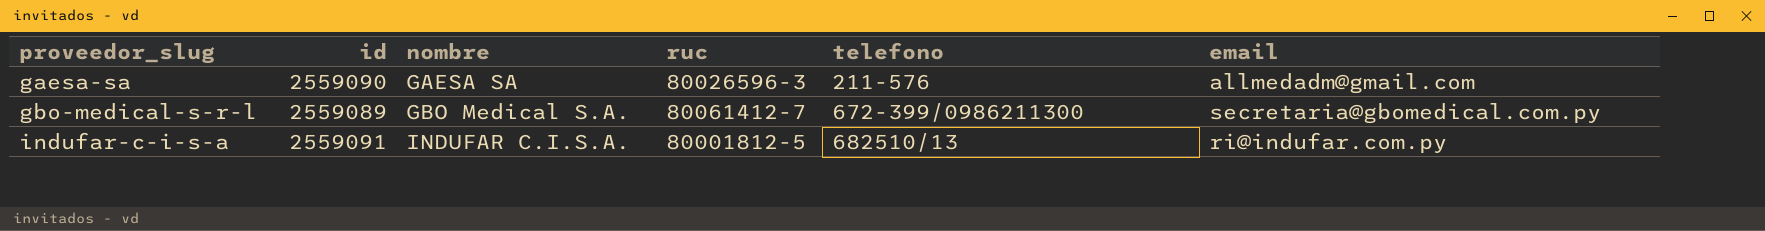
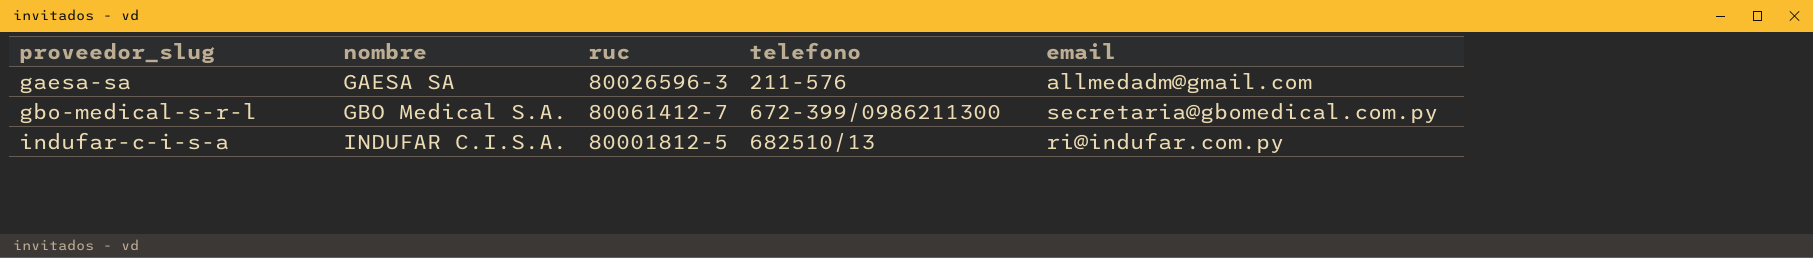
column id | position: 2 -> none

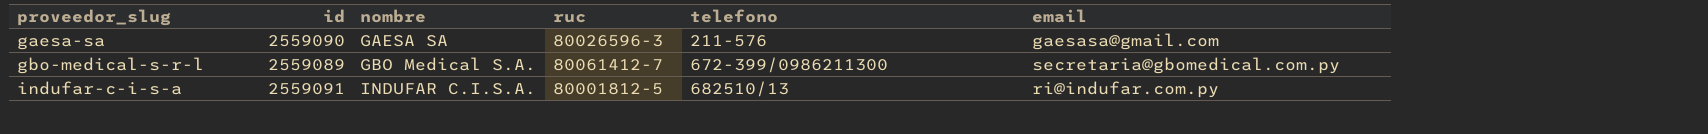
column id | position: none -> 2
gaesa-sa | email: allmedadm@gmail.com -> gaesasa@gmail.com

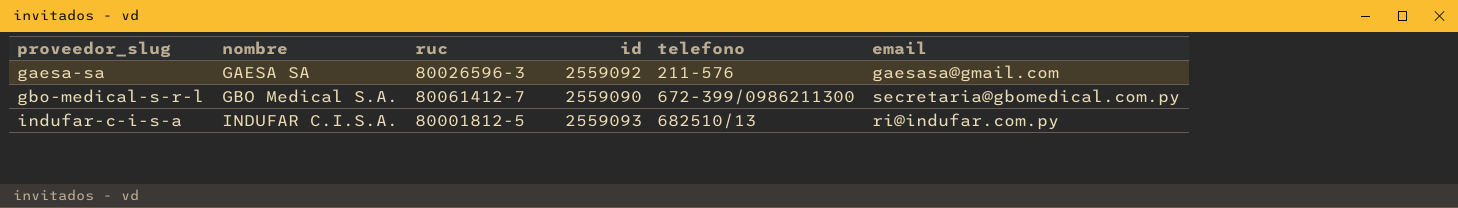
column id | position: 2 -> 4
gaesa-sa | id: 2559090 -> 2559092
gbo-medical-s-r-l | id: 2559089 -> 2559090
indufar-c-i-s-a | id: 2559091 -> 2559093

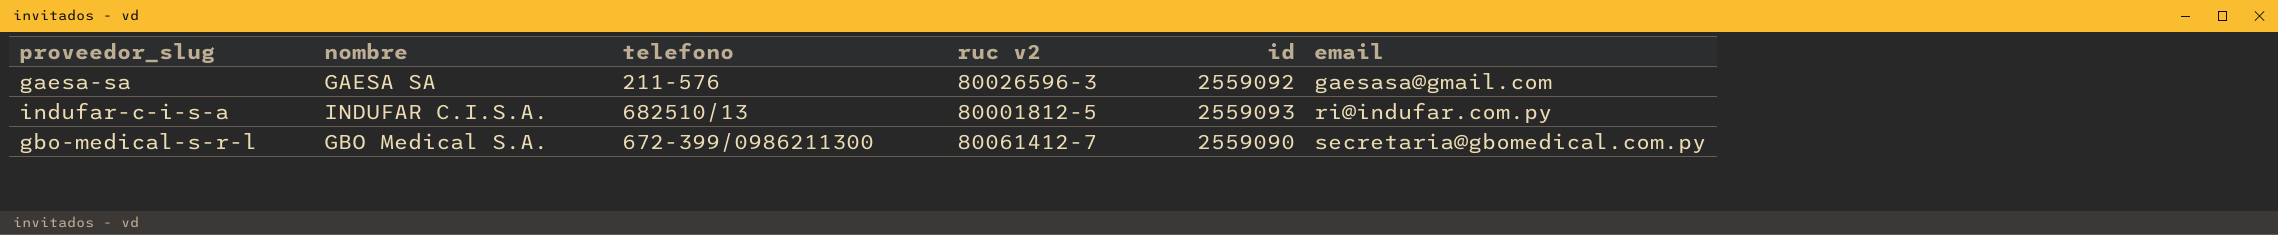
row order: proveedor_slug ascending -> email ascending
column telefono | position: 5 -> 3
column name: ruc -> ruc v2

